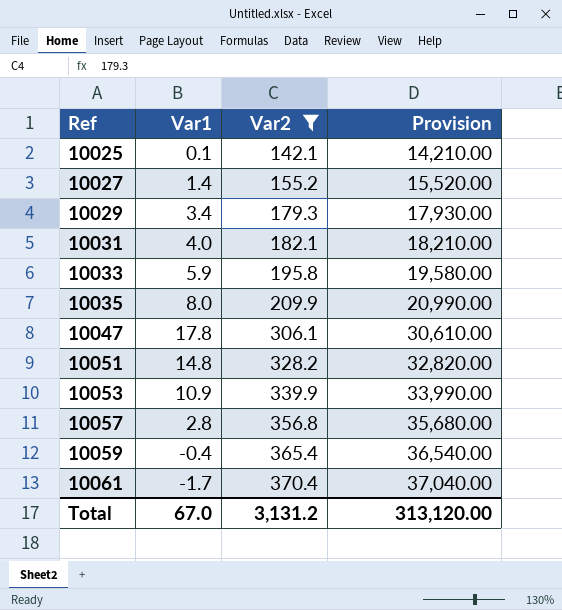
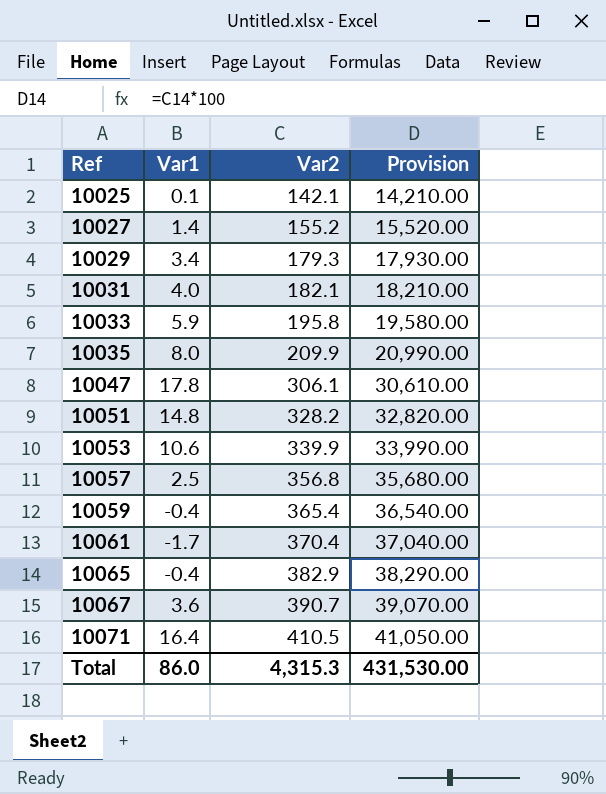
filter: Var2 <= 370.4 -> none
10053 | Var1: 10.9 -> 10.6
10057 | Var1: 2.8 -> 2.5
Total | Var1: 67.0 -> 86.0
Total | Var2: 3,131.2 -> 4,315.3
Total | Provision: 313,120.00 -> 431,530.00

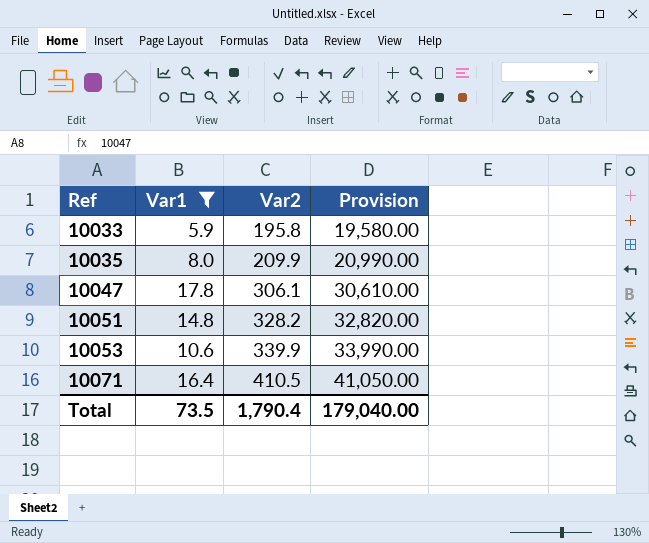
filter: none -> Var1 >= 5.9
Total | Var1: 86.0 -> 73.5
Total | Var2: 4,315.3 -> 1,790.4
Total | Provision: 431,530.00 -> 179,040.00

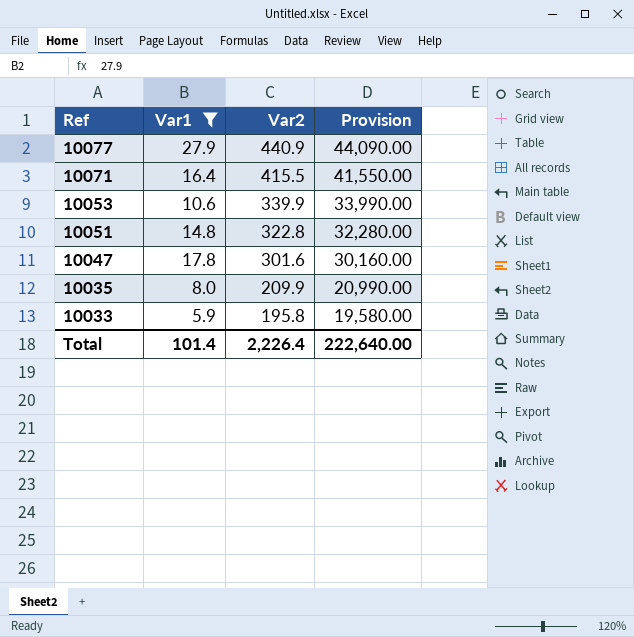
row order: Ref ascending -> Ref descending
row 10077: none -> 27.9 | 440.9 | 44,090.00
10071 | Var2: 410.5 -> 415.5
10071 | Provision: 41,050.00 -> 41,550.00
10051 | Var2: 328.2 -> 322.8
10051 | Provision: 32,820.00 -> 32,280.00
10047 | Var2: 306.1 -> 301.6
10047 | Provision: 30,610.00 -> 30,160.00
Total | Var1: 73.5 -> 101.4
Total | Var2: 1,790.4 -> 2,226.4
Total | Provision: 179,040.00 -> 222,640.00

